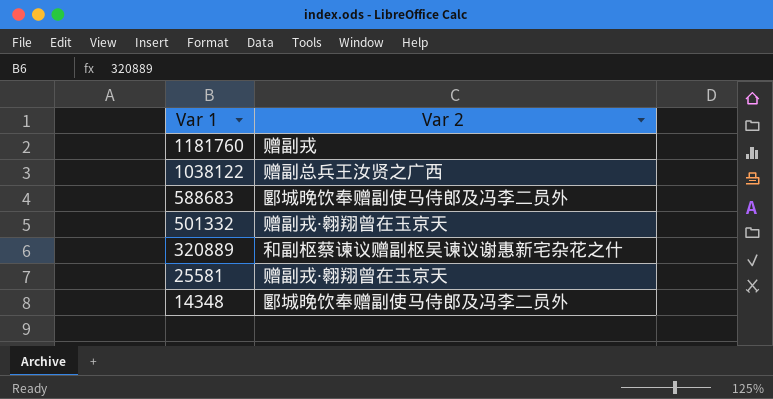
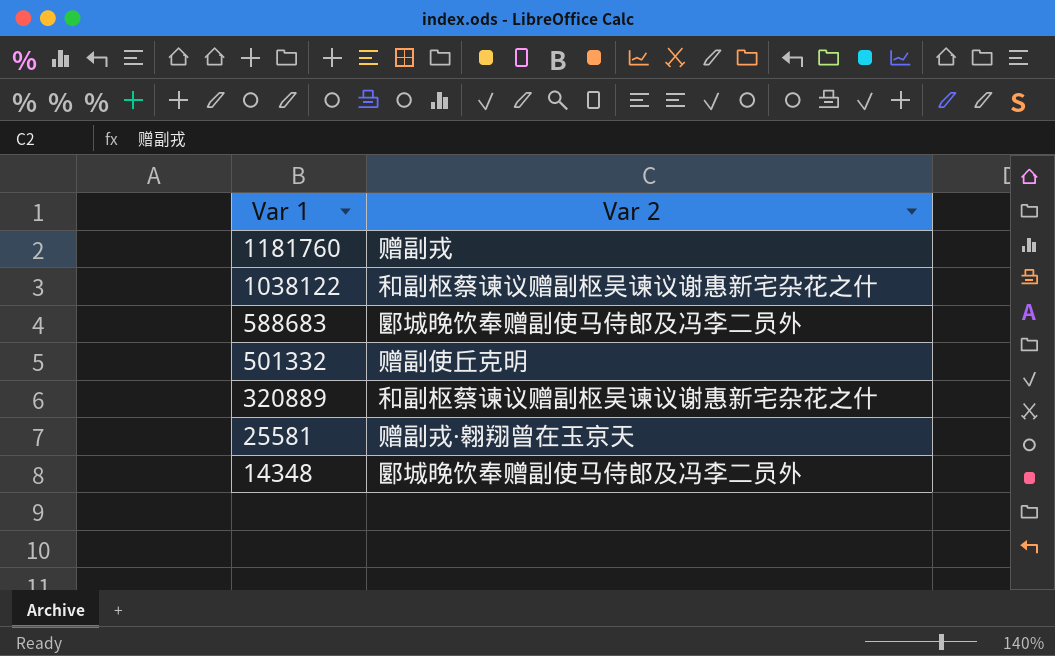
1038122 | Var 2: 赠副总兵王汝贤之广西 -> 和副枢蔡谏议赠副枢吴谏议谢惠新宅杂花之什
501332 | Var 2: 赠副戎·翱翔曾在玉京天 -> 赠副使丘克明

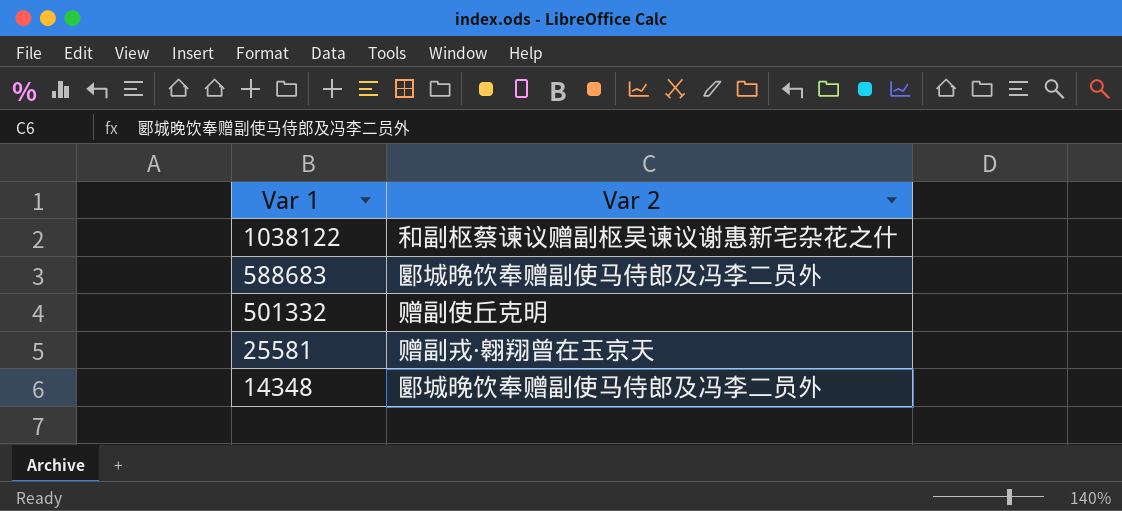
row 1181760: 赠副戎 -> none
row 320889: 和副枢蔡谏议赠副枢吴谏议谢惠新宅杂花之什 -> none

